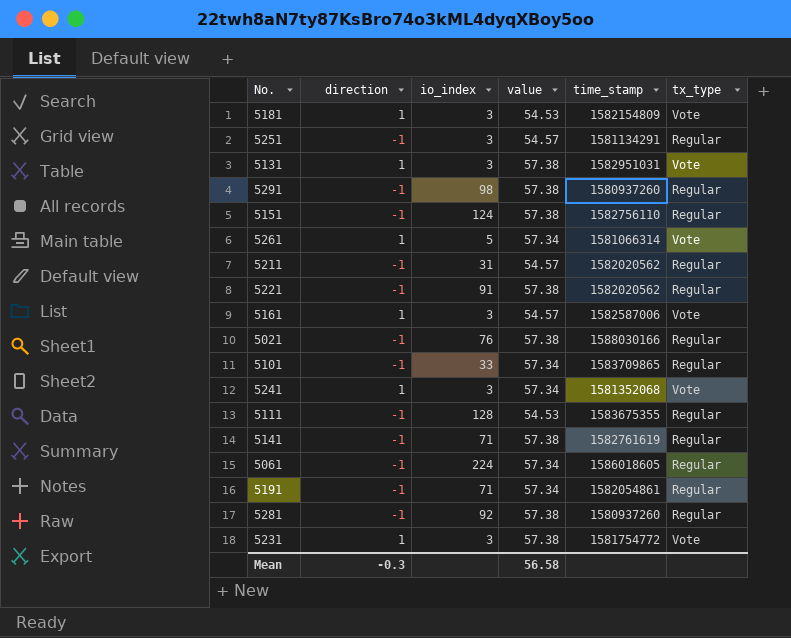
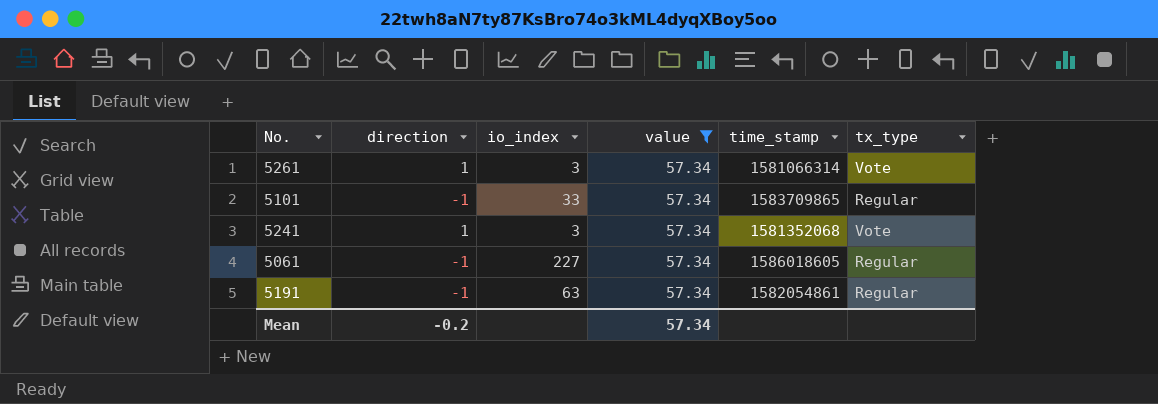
filter: none -> value = 57.34
5261 | io_index: 5 -> 3
5061 | io_index: 224 -> 227
5191 | io_index: 71 -> 63
Mean | direction: -0.3 -> -0.2
Mean | value: 56.58 -> 57.34

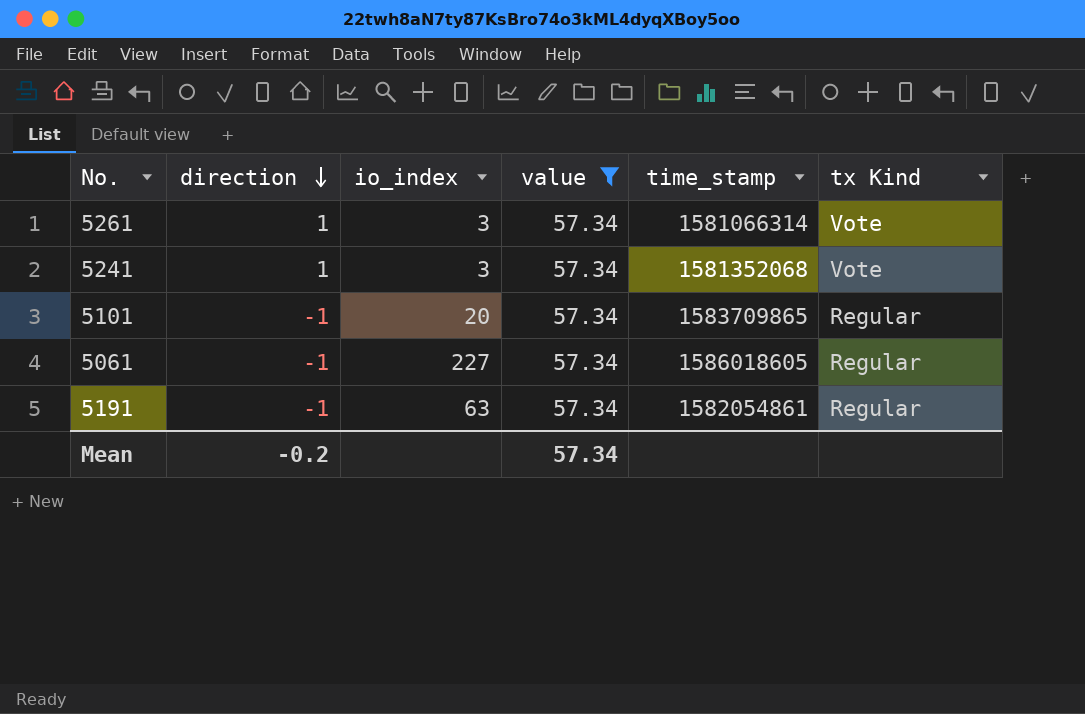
row order: none -> direction descending
column name: tx_type -> tx Kind
5101 | io_index: 33 -> 20

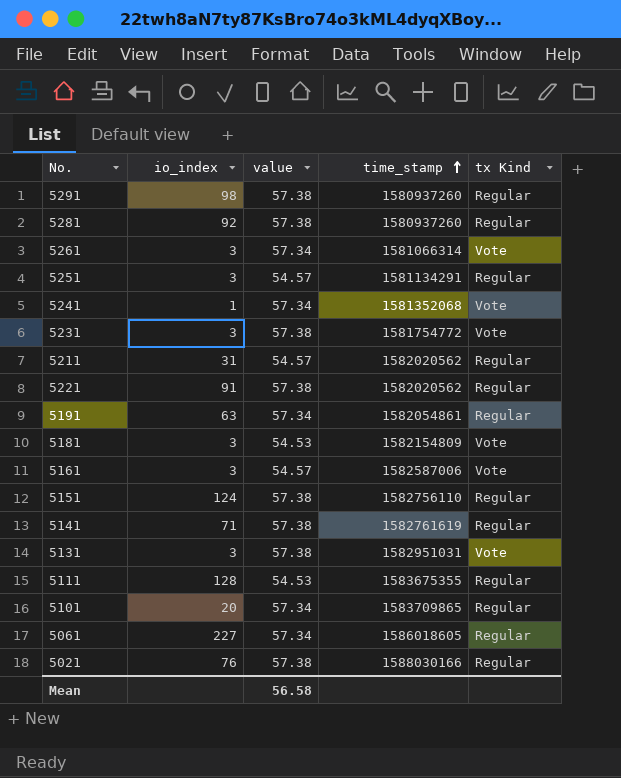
filter: value = 57.34 -> none
row order: direction descending -> time_stamp ascending
column direction | position: 2 -> none
5241 | io_index: 3 -> 1
Mean | value: 57.34 -> 56.58

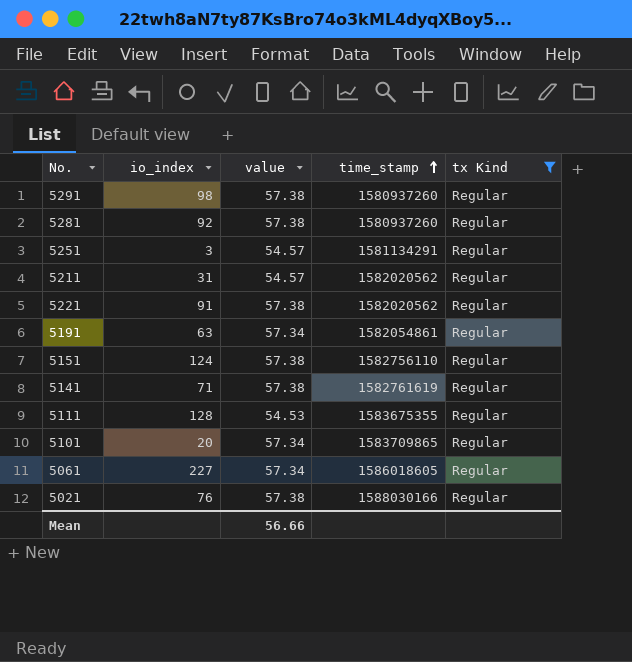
filter: none -> tx Kind = Regular
Mean | value: 56.58 -> 56.66

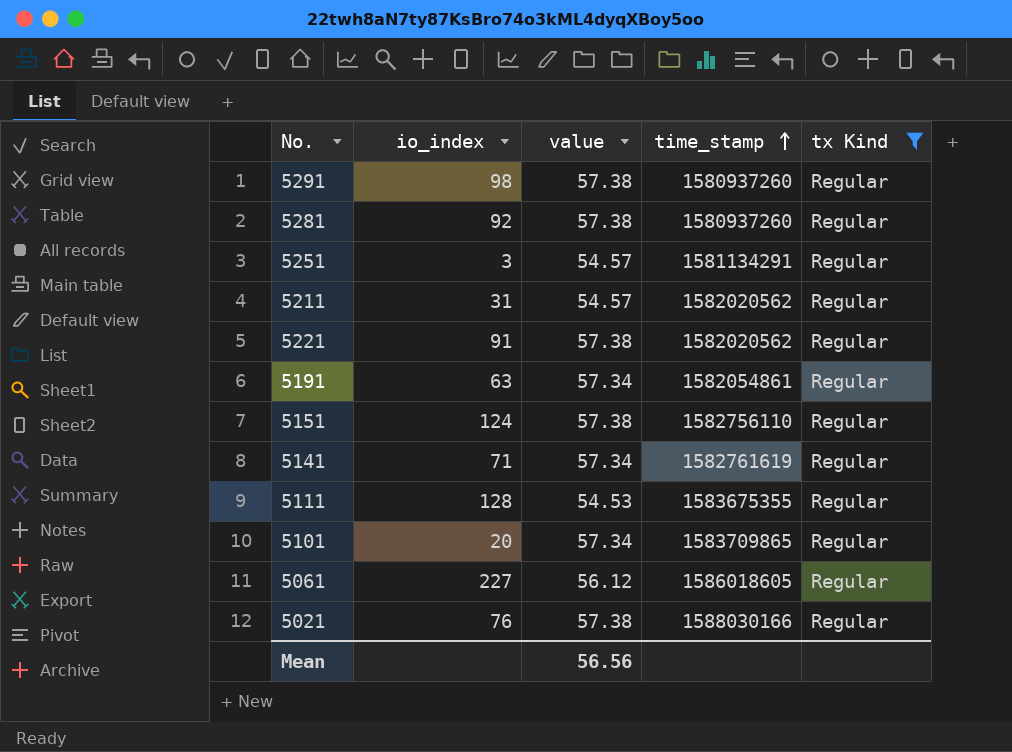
5141 | value: 57.38 -> 57.34
5061 | value: 57.34 -> 56.12
Mean | value: 56.66 -> 56.56

